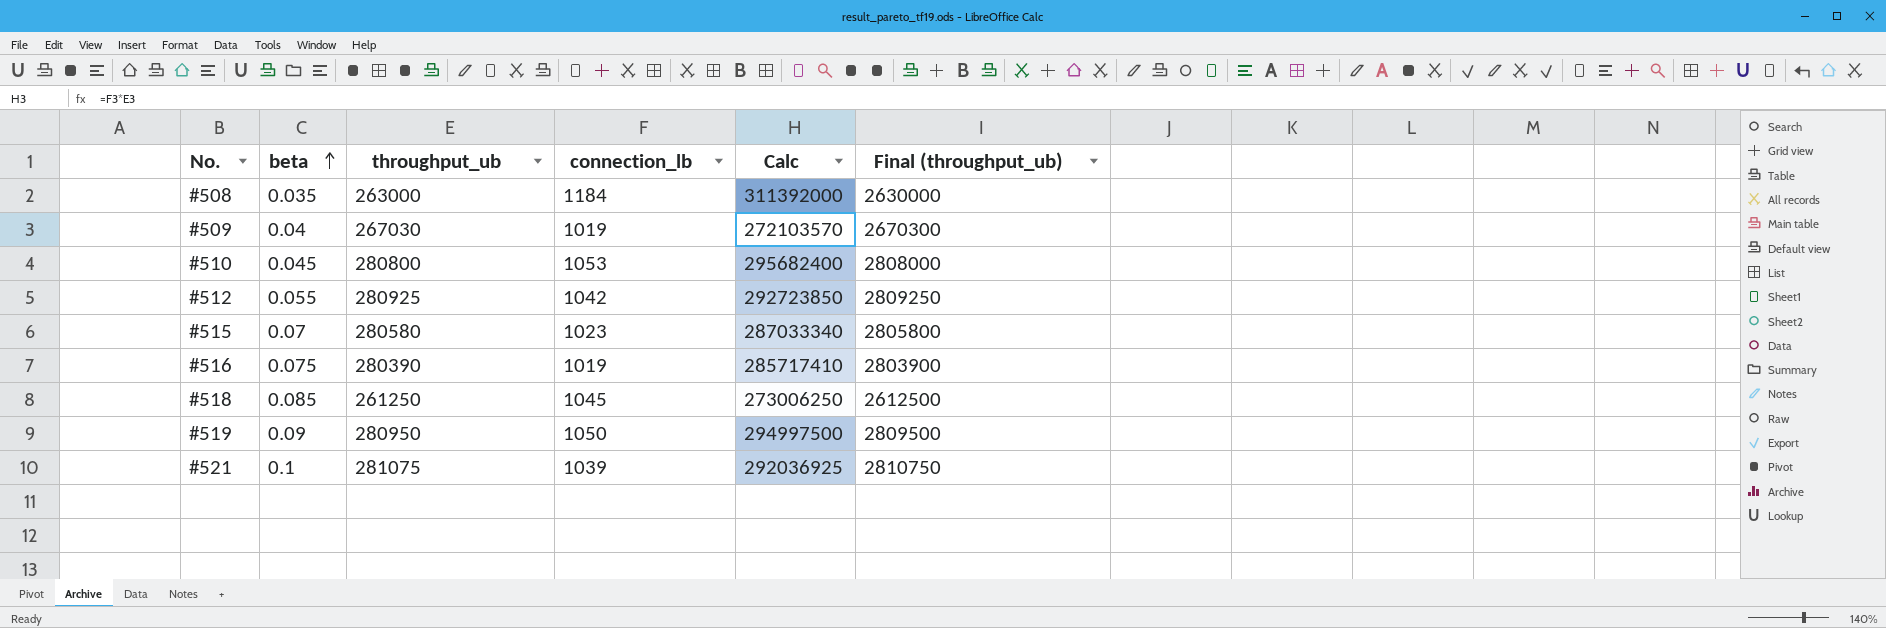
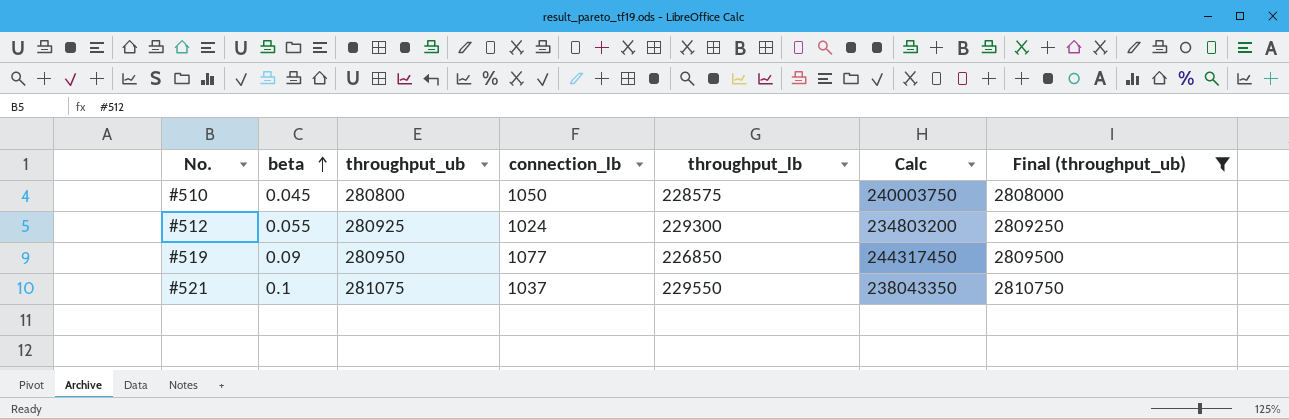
filter: none -> Final (throughput_ub) >= 2808000
column throughput_lb | position: none -> 5
column Calc | formula: [throughput_ub] * [connection_lb] -> [connection_lb] * [throughput_lb]
#510 | connection_lb: 1053 -> 1050
#512 | connection_lb: 1042 -> 1024
#519 | connection_lb: 1050 -> 1077
#521 | connection_lb: 1039 -> 1037

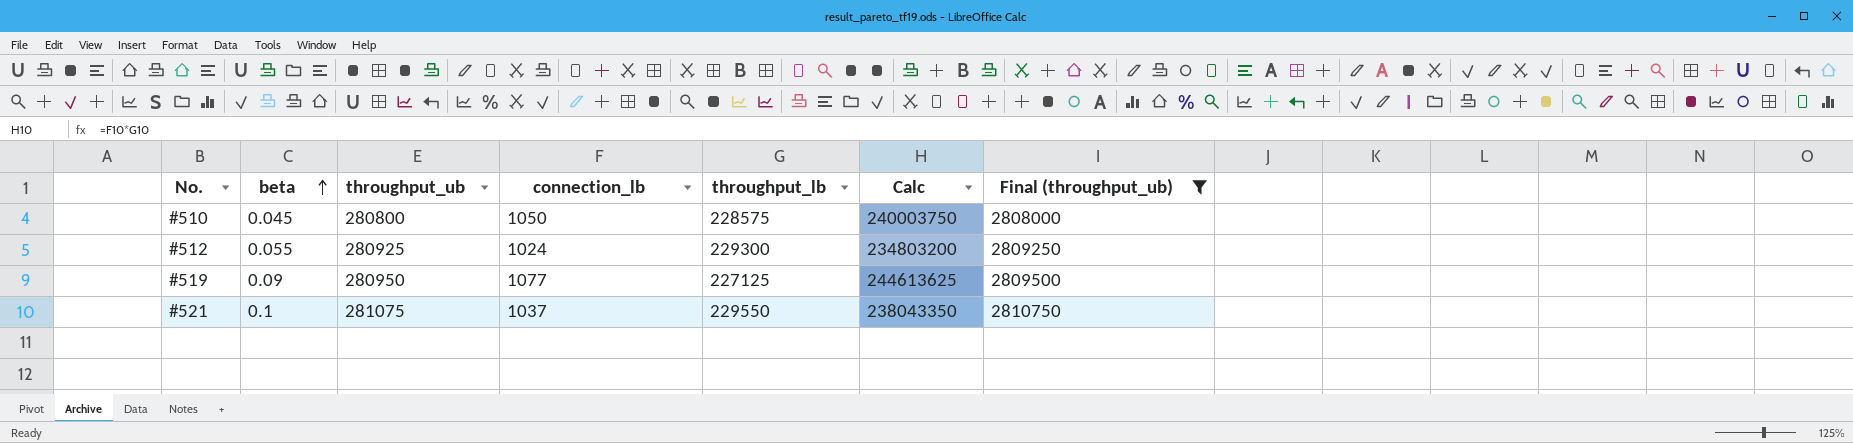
#519 | throughput_lb: 226850 -> 227125
#519 | Calc: 244317450 -> 244613625

